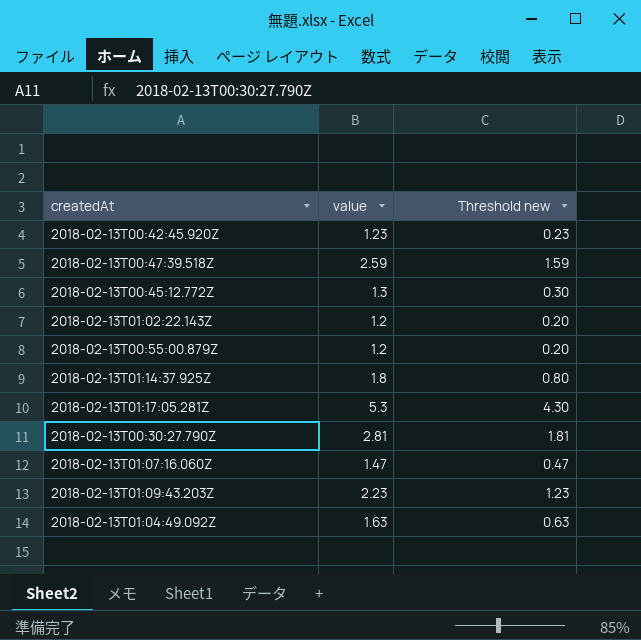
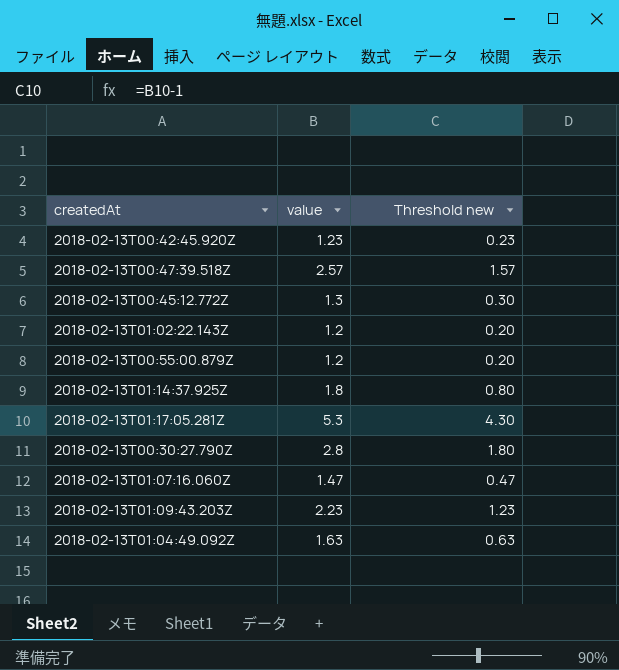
2018-02-13T00:47:39.518Z | value: 2.59 -> 2.57
2018-02-13T00:47:39.518Z | Threshold new: 1.59 -> 1.57
2018-02-13T00:30:27.790Z | value: 2.81 -> 2.8
2018-02-13T00:30:27.790Z | Threshold new: 1.81 -> 1.80

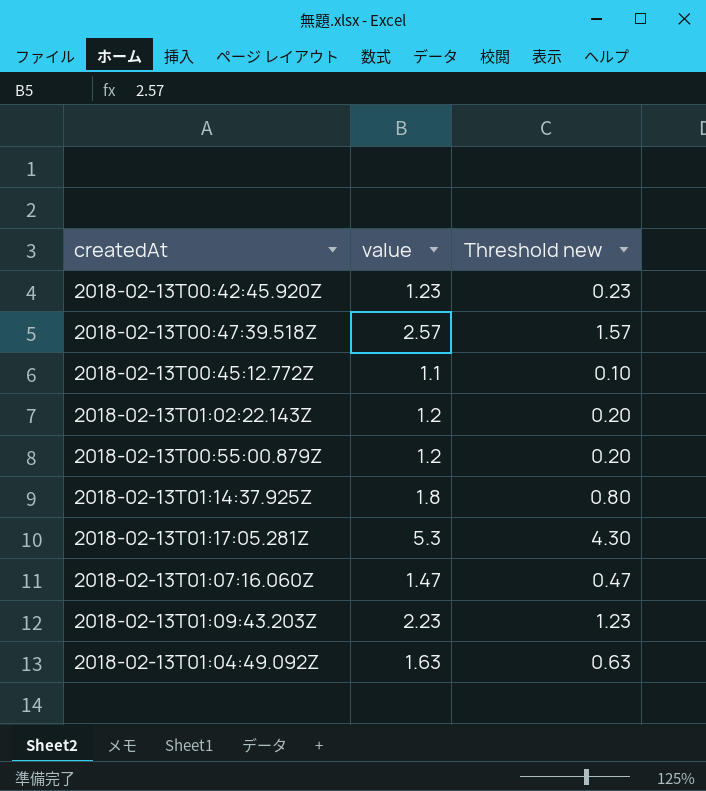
row 2018-02-13T00:30:27.790Z: 2.8 | 1.80 -> none
2018-02-13T00:45:12.772Z | value: 1.3 -> 1.1
2018-02-13T00:45:12.772Z | Threshold new: 0.30 -> 0.10

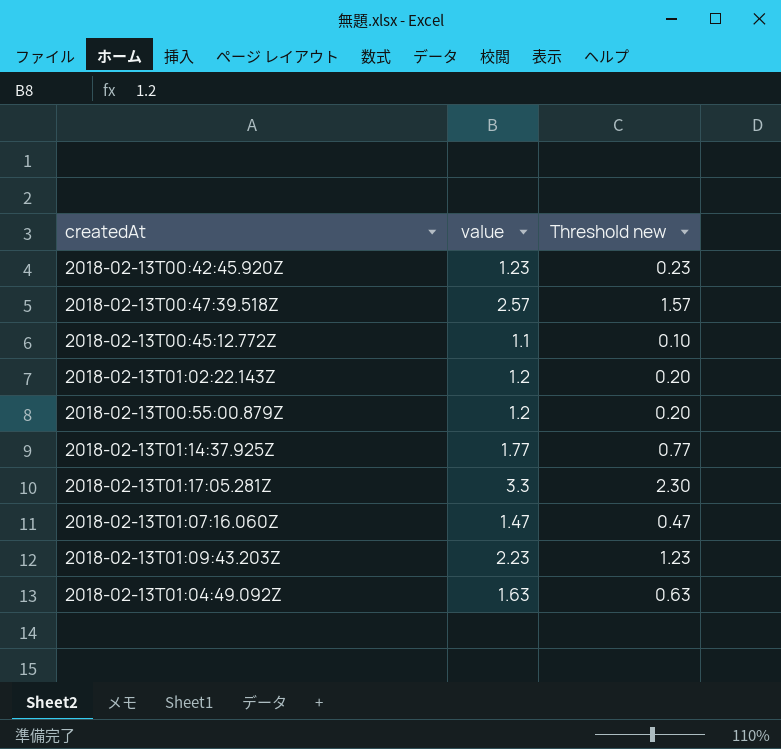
2018-02-13T01:14:37.925Z | value: 1.8 -> 1.77
2018-02-13T01:14:37.925Z | Threshold new: 0.80 -> 0.77
2018-02-13T01:17:05.281Z | value: 5.3 -> 3.3
2018-02-13T01:17:05.281Z | Threshold new: 4.30 -> 2.30

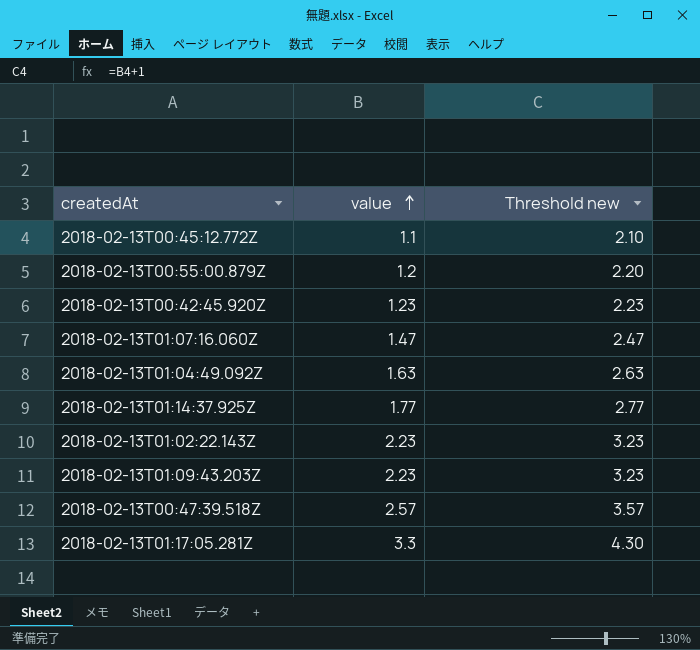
row order: none -> value ascending
column Threshold new | formula: [value] - 1 -> [value] + 1
2018-02-13T01:02:22.143Z | value: 1.2 -> 2.23

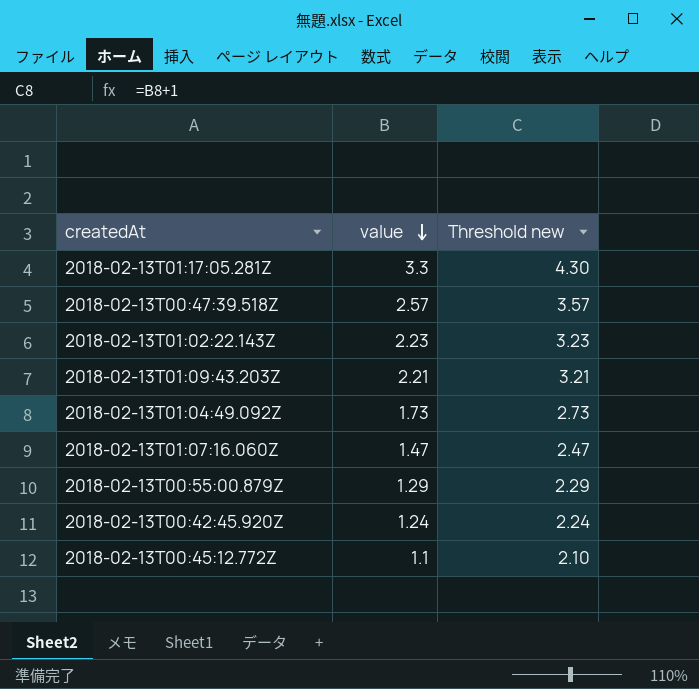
row order: value ascending -> value descending
row 2018-02-13T01:14:37.925Z: 1.77 | 2.77 -> none
2018-02-13T01:09:43.203Z | value: 2.23 -> 2.21
2018-02-13T01:09:43.203Z | Threshold new: 3.23 -> 3.21
2018-02-13T01:04:49.092Z | value: 1.63 -> 1.73
2018-02-13T01:04:49.092Z | Threshold new: 2.63 -> 2.73
2018-02-13T00:55:00.879Z | value: 1.2 -> 1.29
2018-02-13T00:55:00.879Z | Threshold new: 2.20 -> 2.29
2018-02-13T00:42:45.920Z | value: 1.23 -> 1.24
2018-02-13T00:42:45.920Z | Threshold new: 2.23 -> 2.24

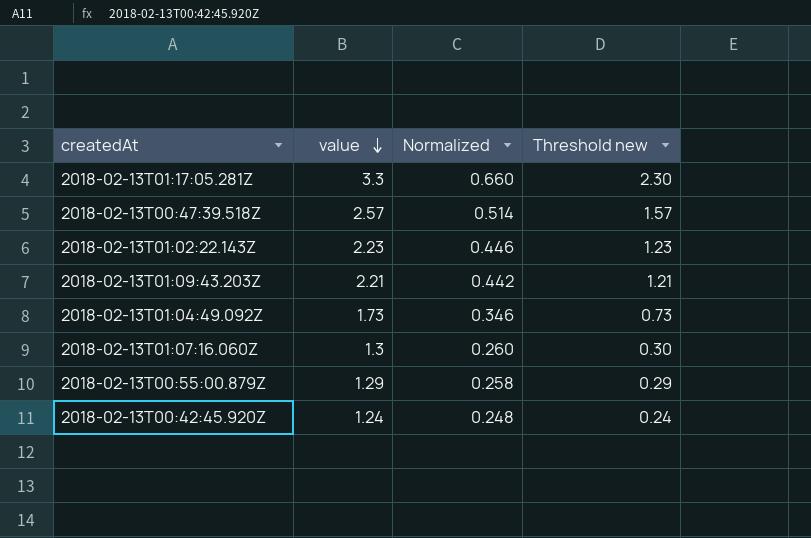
column Normalized | formula: none -> [value] * 0.2
column Threshold new | formula: [value] + 1 -> [value] - 1
row 2018-02-13T00:45:12.772Z: 1.1 | 2.10 -> none
2018-02-13T01:07:16.060Z | value: 1.47 -> 1.3

